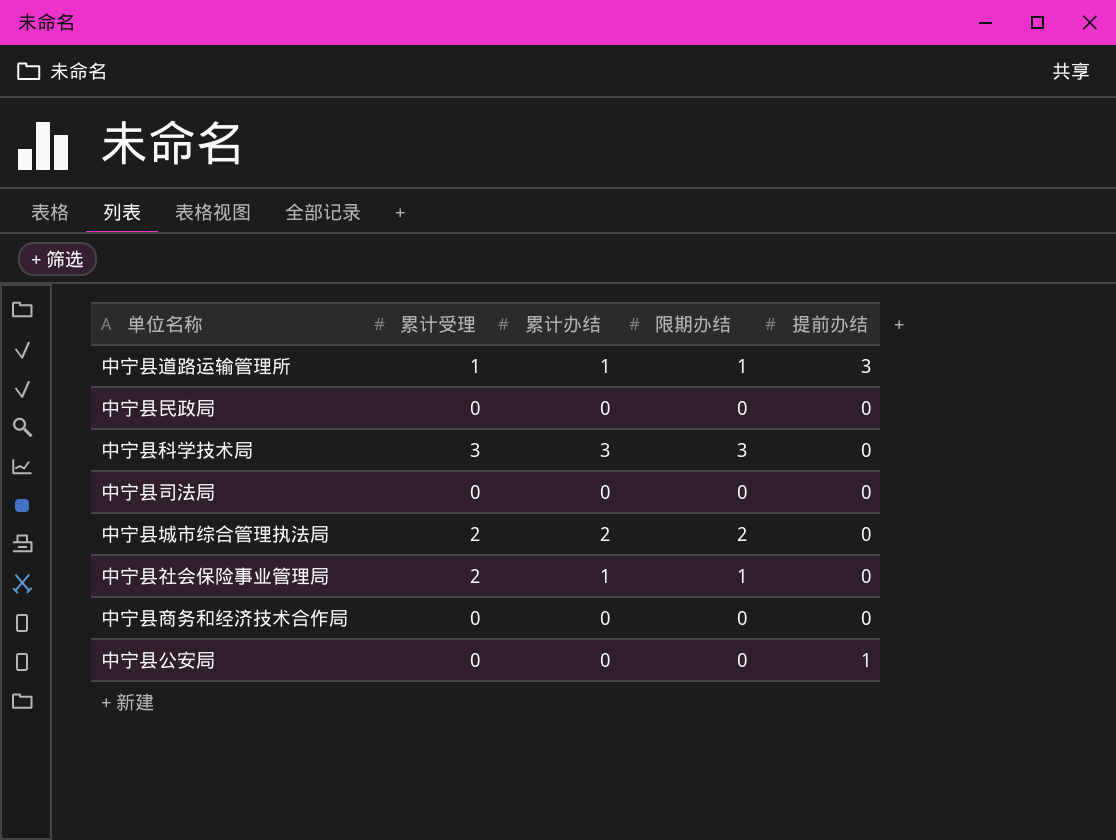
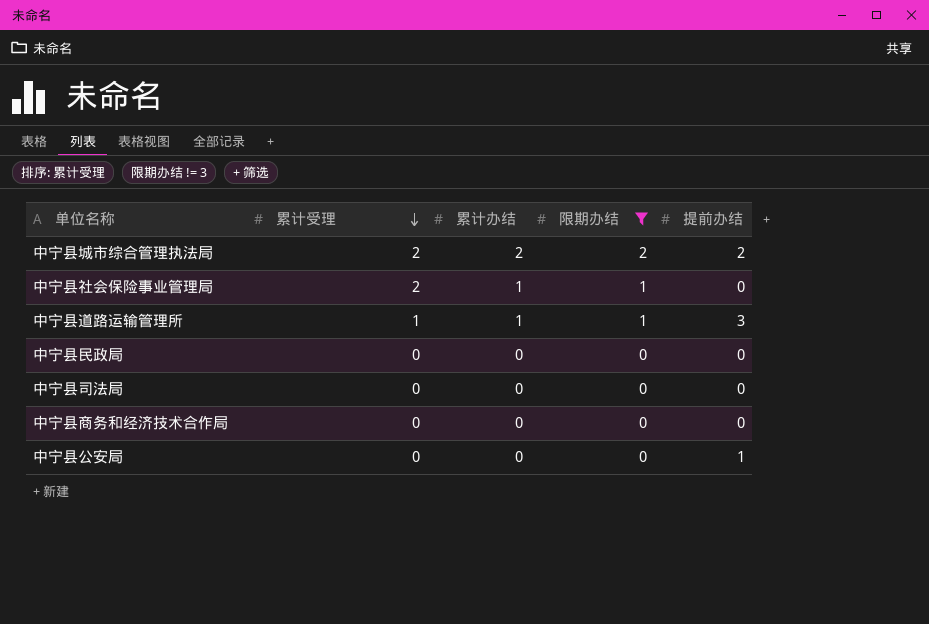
filter: none -> 限期办结 != 3
row order: none -> 累计受理 descending
中宁县城市综合管理执法局 | 提前办结: 0 -> 2

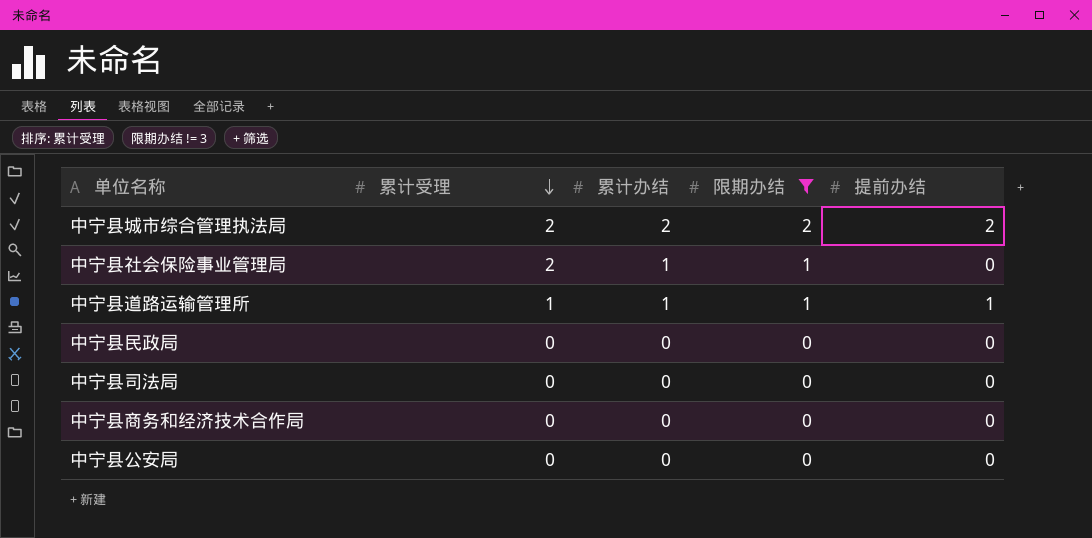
中宁县道路运输管理所 | 提前办结: 3 -> 1
中宁县公安局 | 提前办结: 1 -> 0

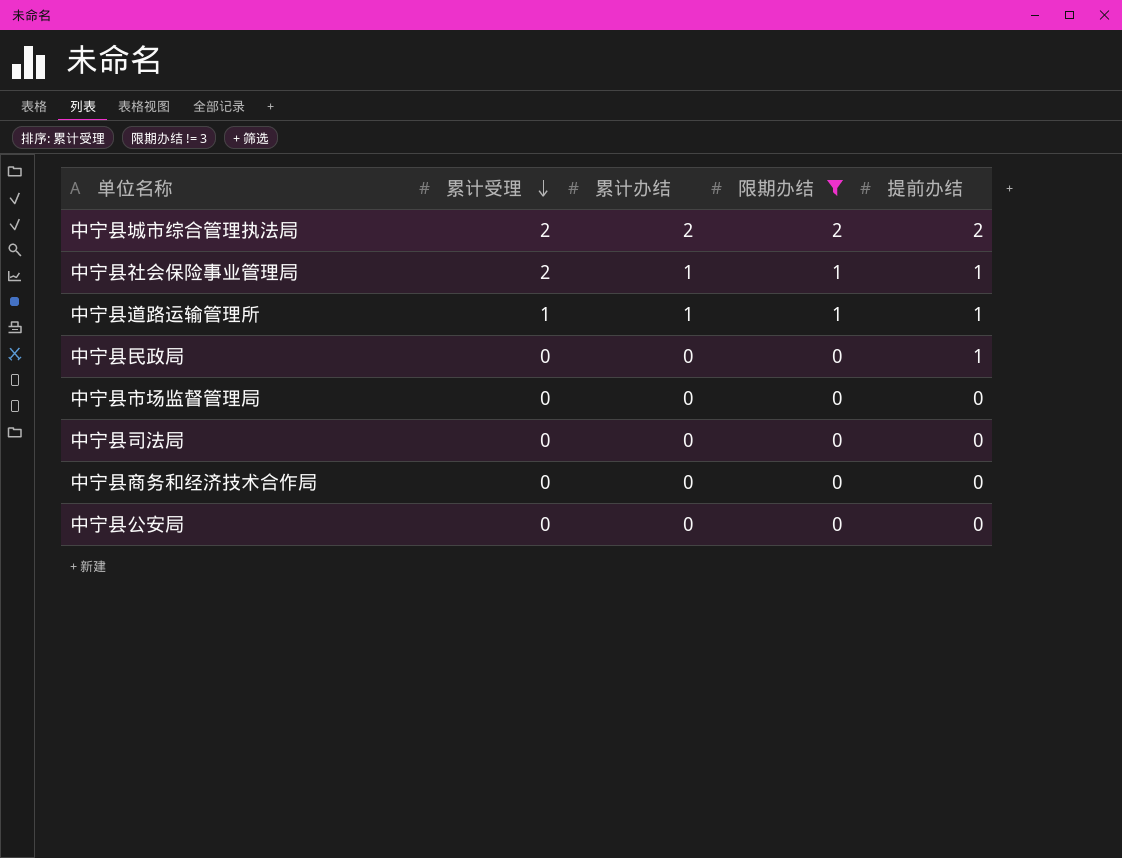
中宁县社会保险事业管理局 | 提前办结: 0 -> 1
中宁县民政局 | 提前办结: 0 -> 1
row 中宁县市场监督管理局: none -> 0 | 0 | 0 | 0

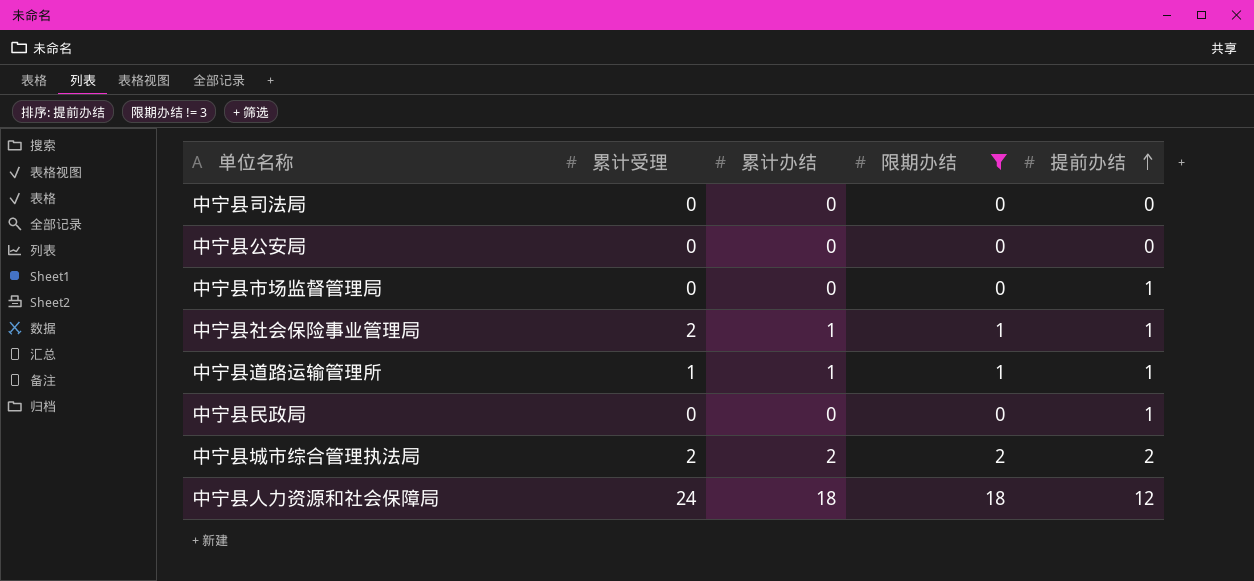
row order: 累计受理 descending -> 提前办结 ascending
row 中宁县商务和经济技术合作局: 0 | 0 | 0 | 0 -> none
中宁县市场监督管理局 | 提前办结: 0 -> 1
row 中宁县人力资源和社会保障局: none -> 24 | 18 | 18 | 12

